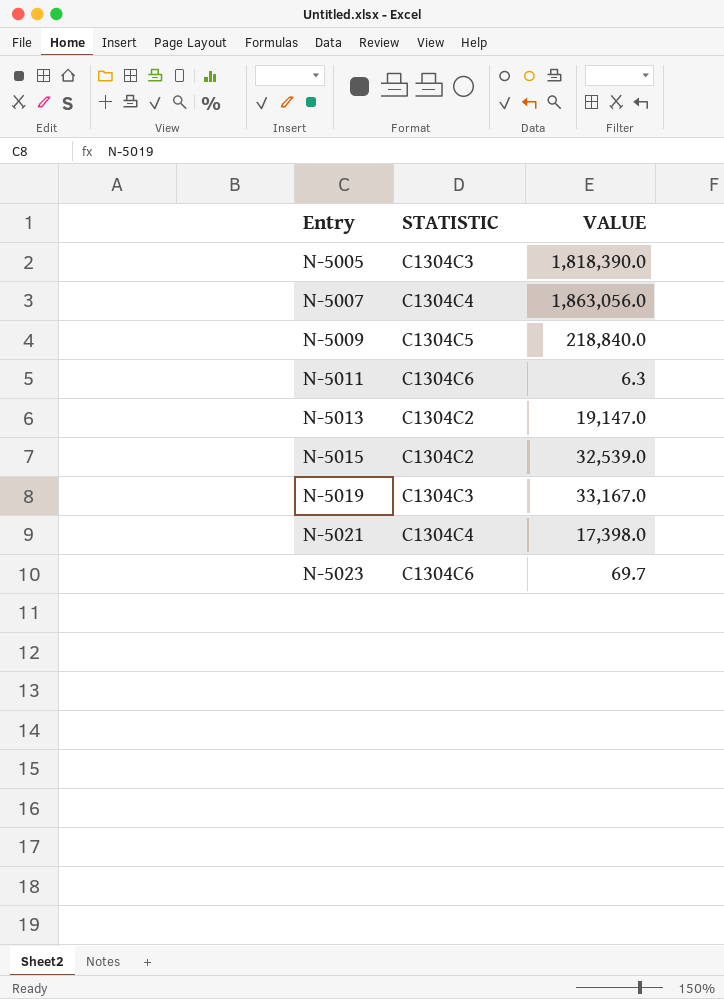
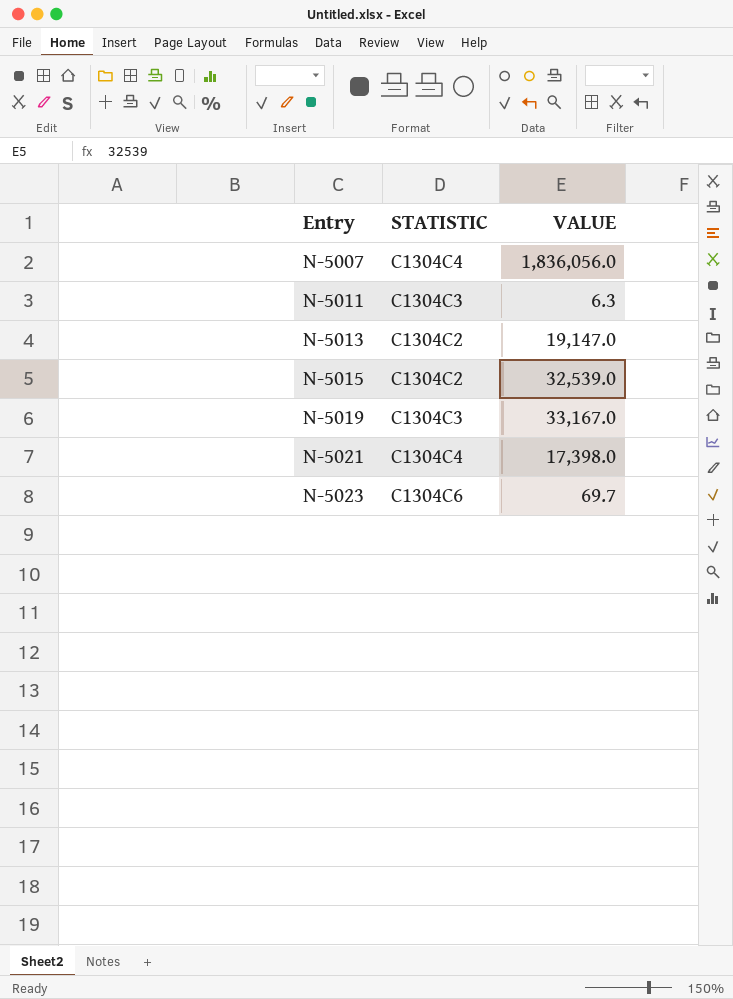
row N-5005: C1304C3 | 1,818,390.0 -> none
row N-5009: C1304C5 | 218,840.0 -> none
N-5007 | VALUE: 1,863,056.0 -> 1,836,056.0
N-5011 | STATISTIC: C1304C6 -> C1304C3

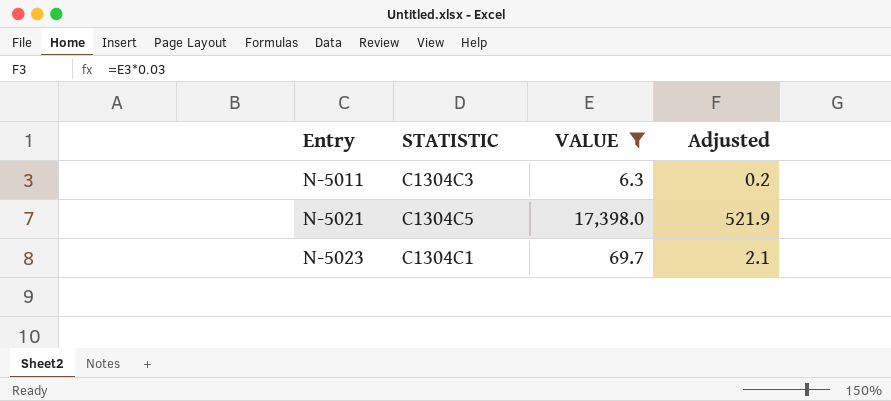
filter: none -> VALUE <= 17,398.0
column Adjusted | formula: none -> [VALUE] * 0.03
N-5021 | STATISTIC: C1304C4 -> C1304C5
N-5023 | STATISTIC: C1304C6 -> C1304C1

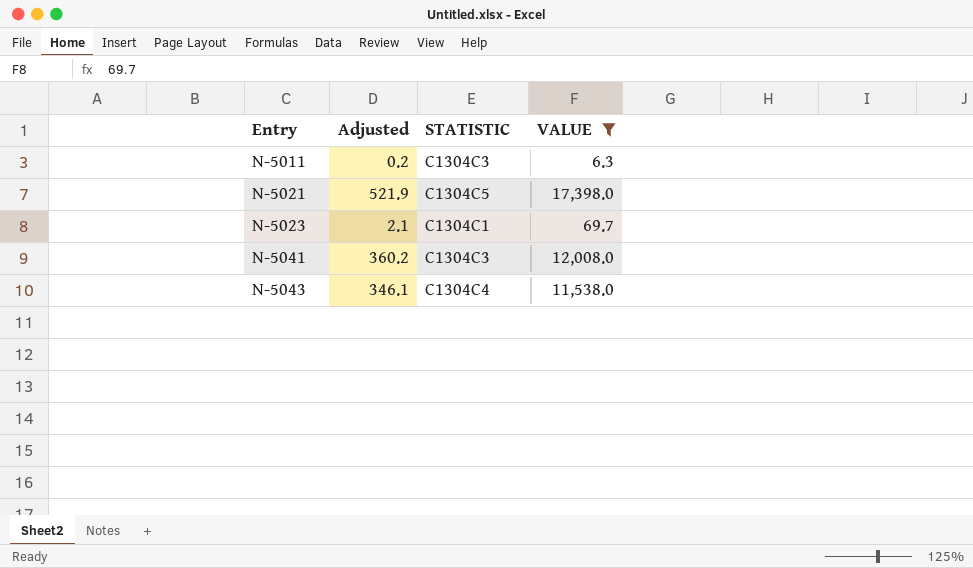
column Adjusted | position: 4 -> 2
row N-5041: none -> 360.2 | C1304C3 | 12,008.0
row N-5043: none -> 346.1 | C1304C4 | 11,538.0

